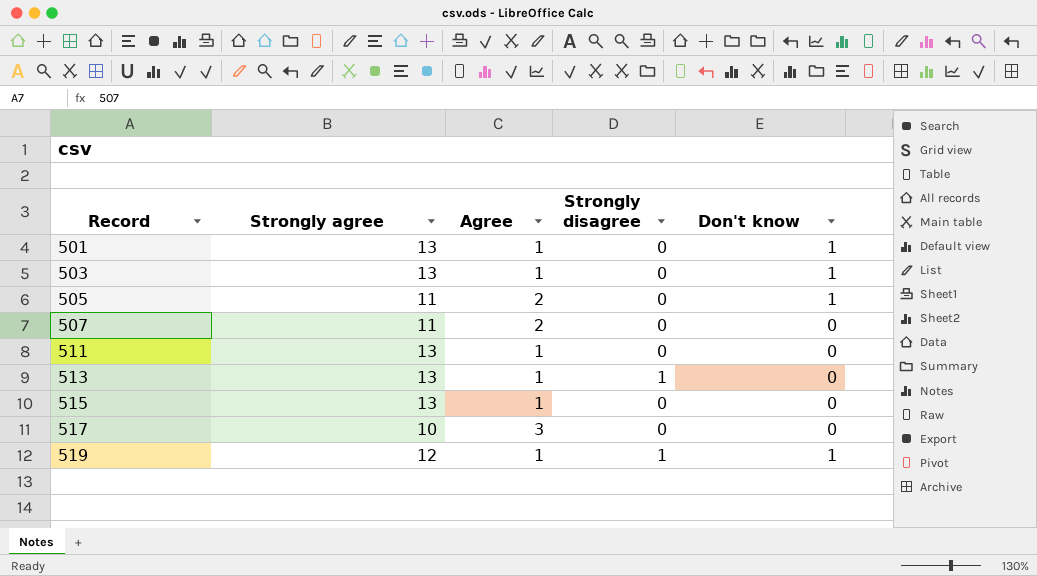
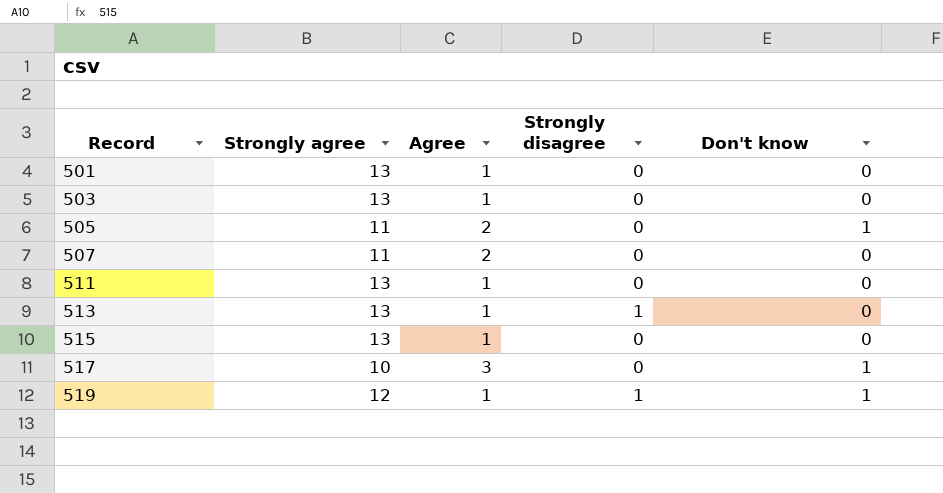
501 | Don't know: 1 -> 0
503 | Don't know: 1 -> 0
517 | Don't know: 0 -> 1

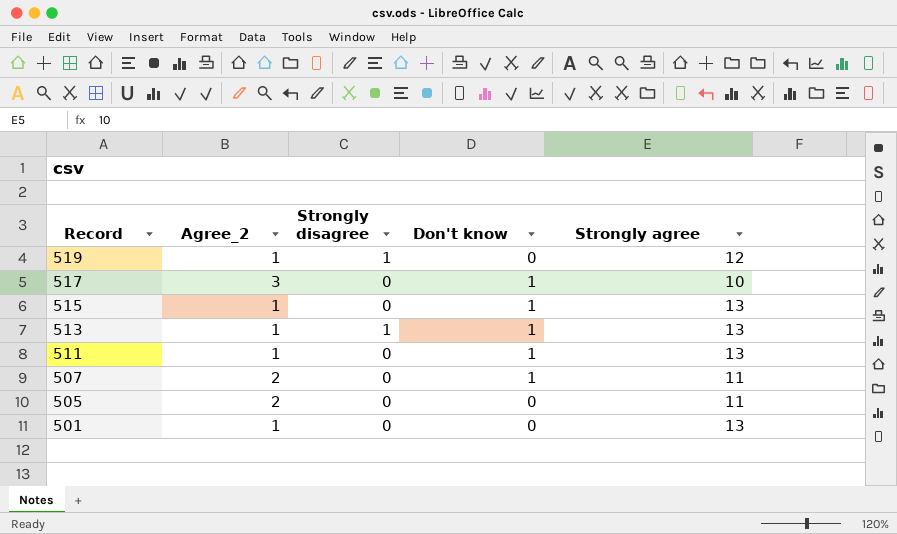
row order: Record ascending -> Record descending
column name: Agree -> Agree_2
column Strongly agree | position: 2 -> 5
row 503: 13 | 1 | 0 | 0 -> none
519 | Don't know: 1 -> 0
515 | Don't know: 0 -> 1
513 | Don't know: 0 -> 1
511 | Don't know: 0 -> 1
507 | Don't know: 0 -> 1
505 | Don't know: 1 -> 0

